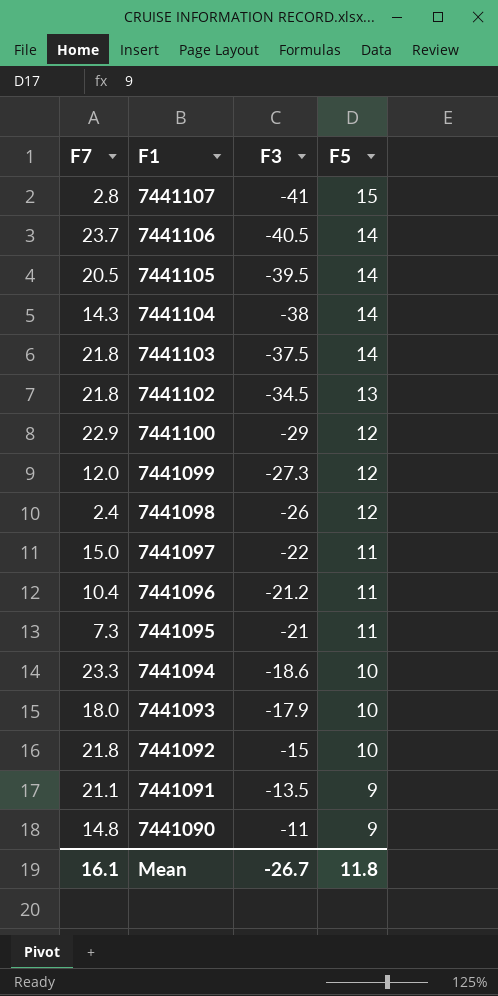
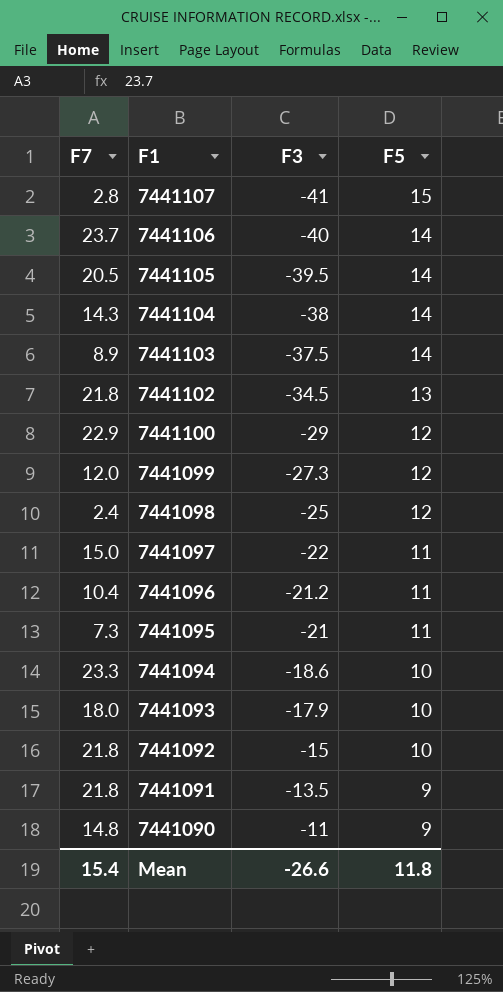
7441106 | F3: -40.5 -> -40
7441103 | F7: 21.8 -> 8.9
7441098 | F3: -26 -> -25
7441091 | F7: 21.1 -> 21.8
Mean | F7: 16.1 -> 15.4
Mean | F3: -26.7 -> -26.6

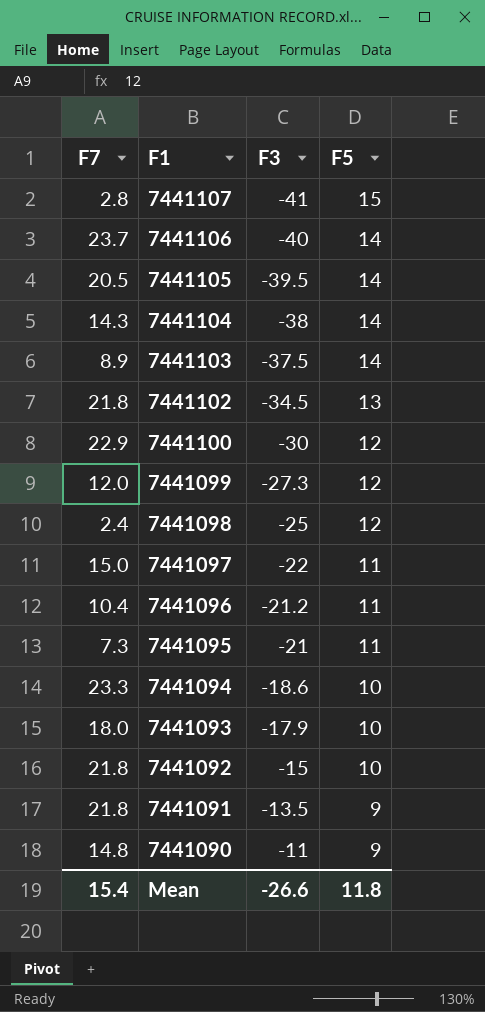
7441100 | F3: -29 -> -30

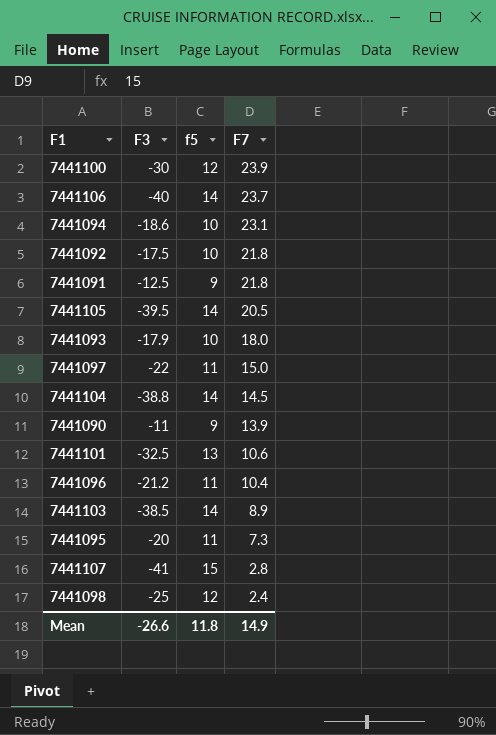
row order: F1 descending -> F7 descending
column name: F5 -> f5
column F7 | position: 1 -> 4
row 7441102: 21.8 | -34.5 | 13 -> none
row 7441099: 12.0 | -27.3 | 12 -> none
7441100 | F7: 22.9 -> 23.9
7441094 | F7: 23.3 -> 23.1
7441092 | F3: -15 -> -17.5
7441091 | F3: -13.5 -> -12.5
7441104 | F3: -38 -> -38.8
7441104 | F7: 14.3 -> 14.5
7441090 | F7: 14.8 -> 13.9
row 7441101: none -> -32.5 | 13 | 10.6
7441103 | F3: -37.5 -> -38.5
7441095 | F3: -21 -> -20
Mean | F7: 15.4 -> 14.9

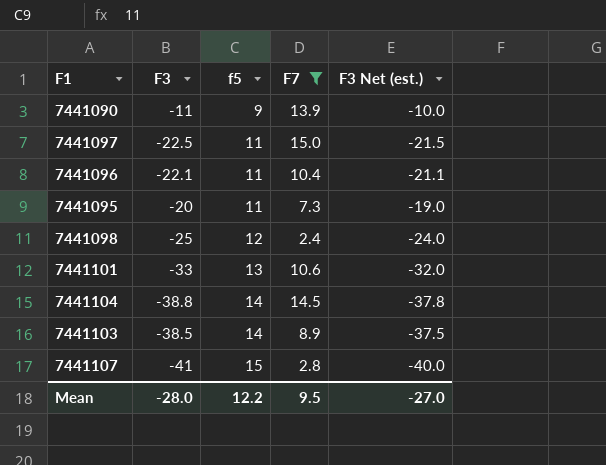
filter: none -> F7 <= 15.0
row order: F7 descending -> f5 ascending
column F3 Net (est.) | formula: none -> [F3] + 1
7441097 | F3: -22 -> -22.5
7441096 | F3: -21.2 -> -22.1
7441101 | F3: -32.5 -> -33
Mean | F3: -26.6 -> -28.0
Mean | f5: 11.8 -> 12.2
Mean | F7: 14.9 -> 9.5

